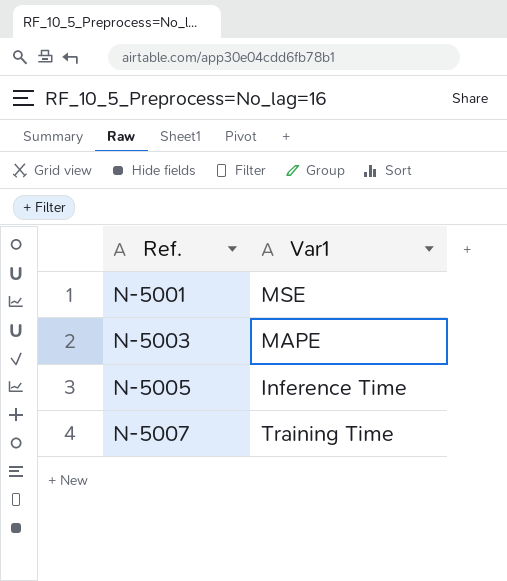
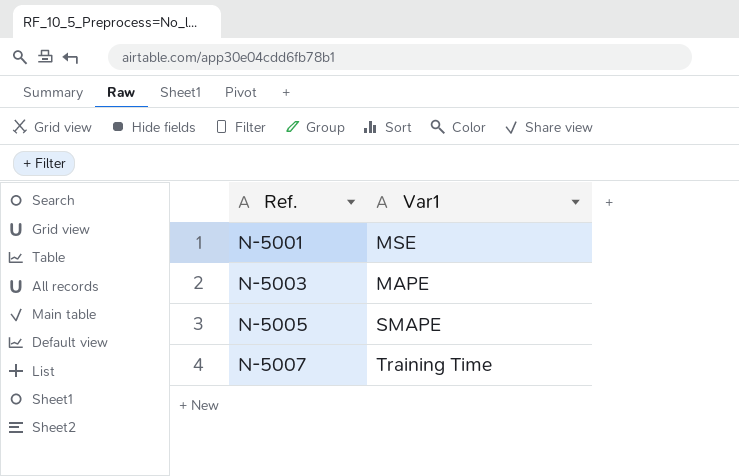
N-5005 | Var1: Inference Time -> SMAPE

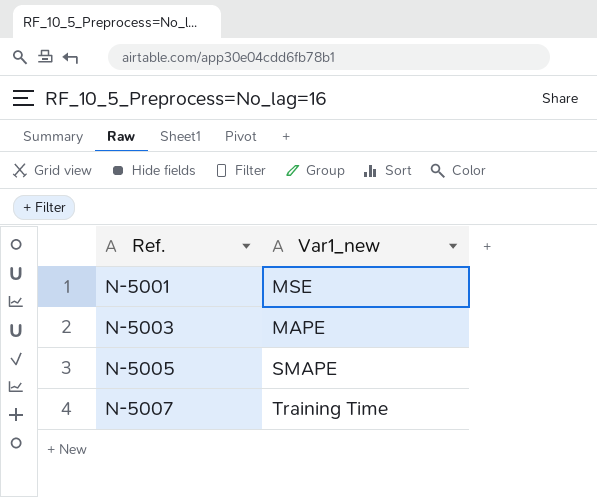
column name: Var1 -> Var1_new

